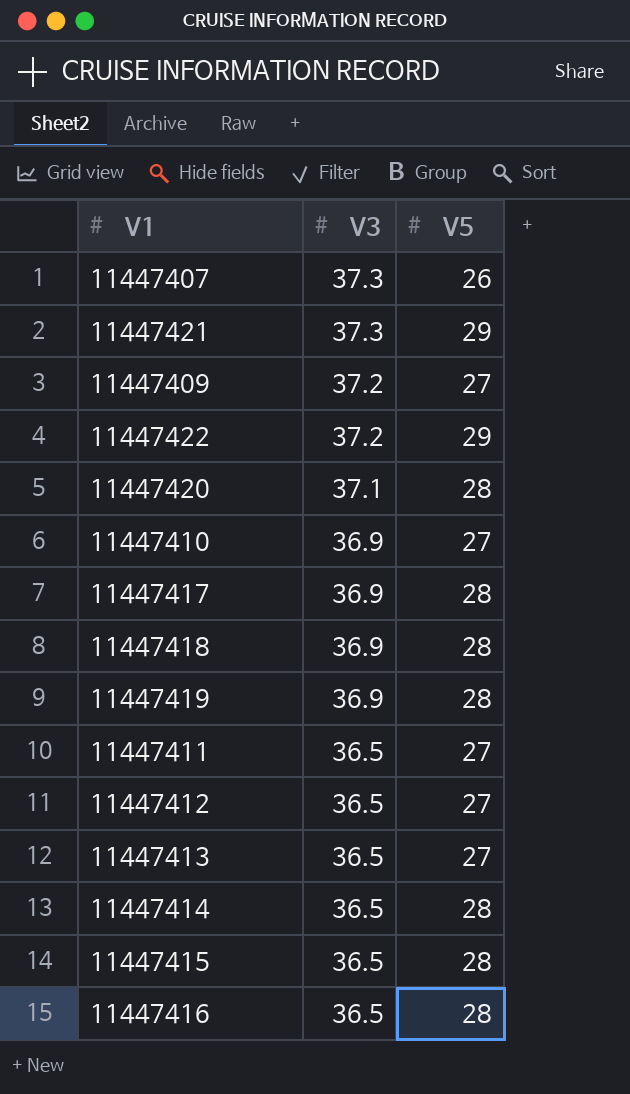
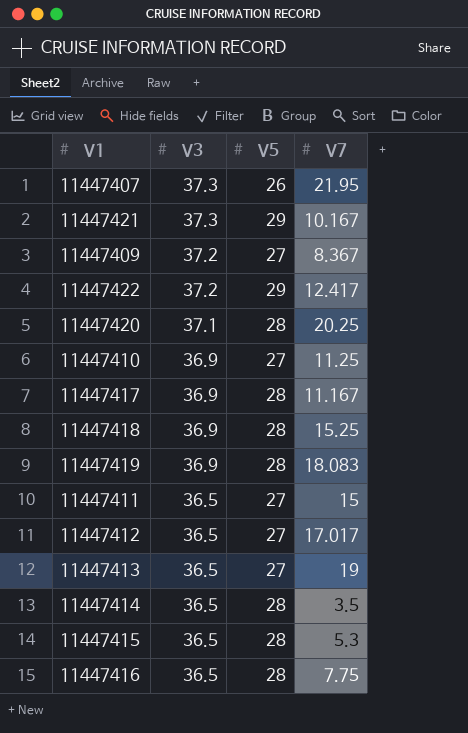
column V7 | position: none -> 4

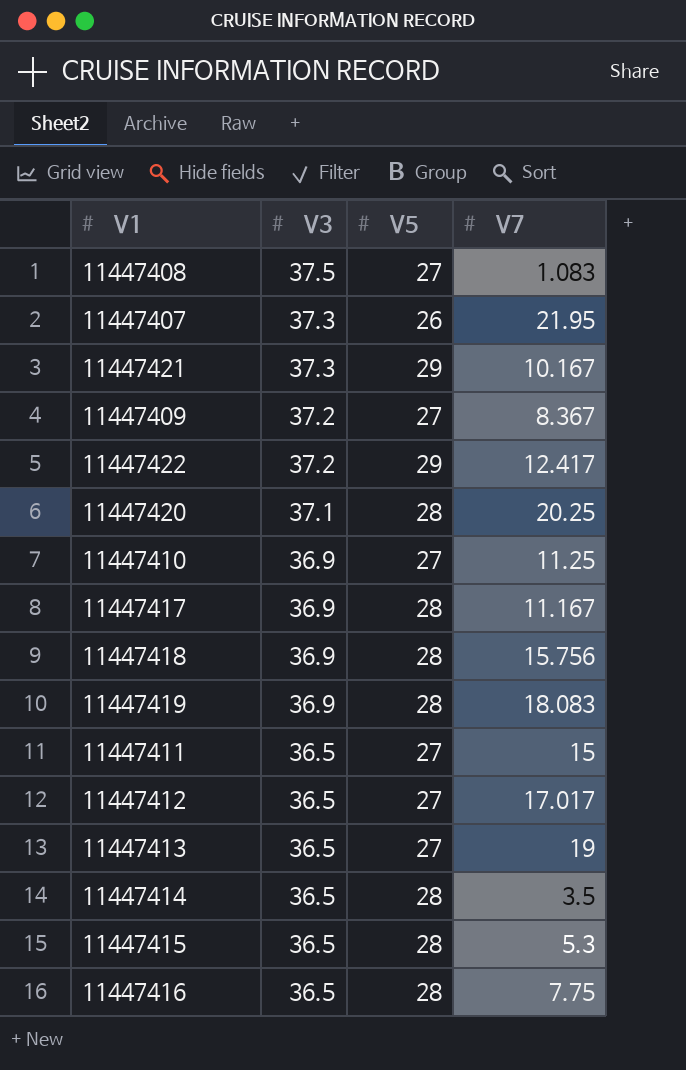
row 11447408: none -> 37.5 | 27 | 1.083
11447418 | V7: 15.25 -> 15.756

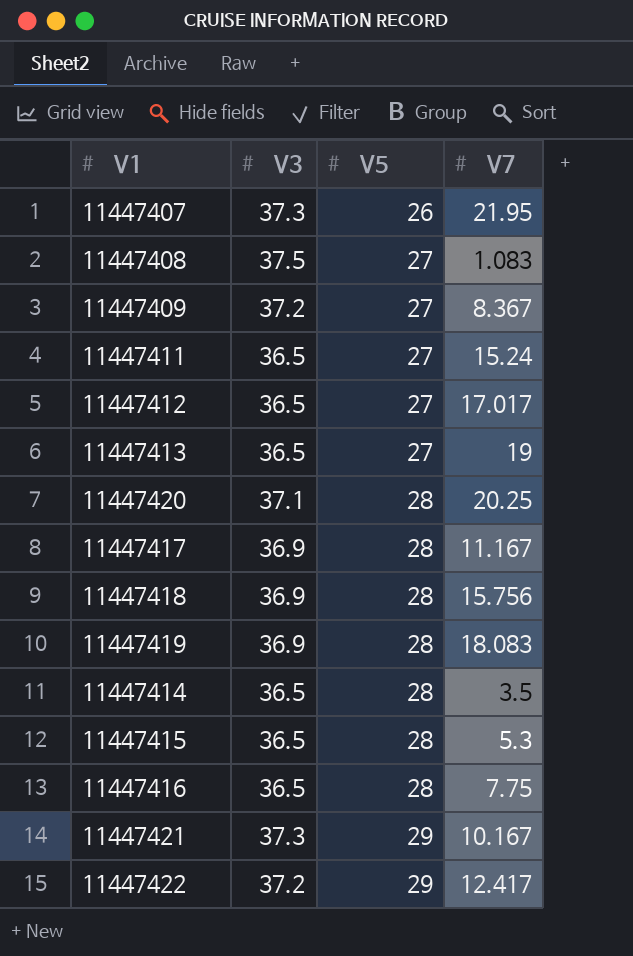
row order: V3 descending -> V5 ascending
row 11447410: 36.9 | 27 | 11.25 -> none
11447411 | V7: 15 -> 15.24

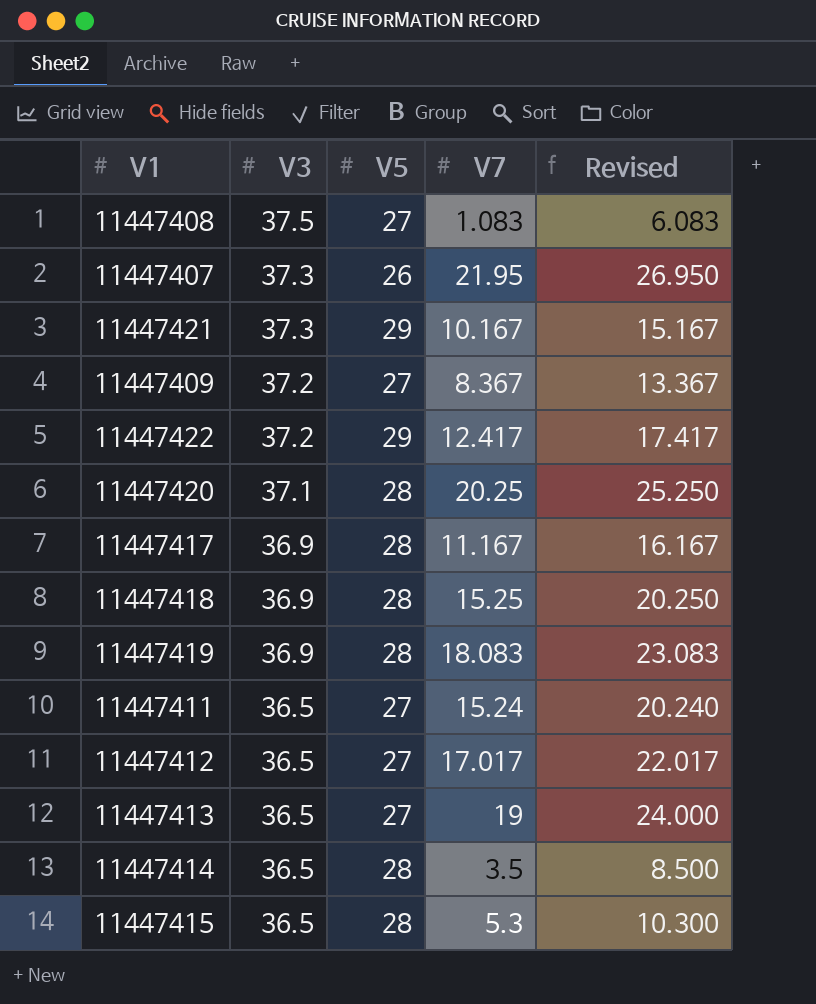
row order: V5 ascending -> V3 descending
column Revised | formula: none -> [V7] + 5
row 11447416: 36.5 | 28 | 7.75 -> none
11447418 | V7: 15.756 -> 15.25

